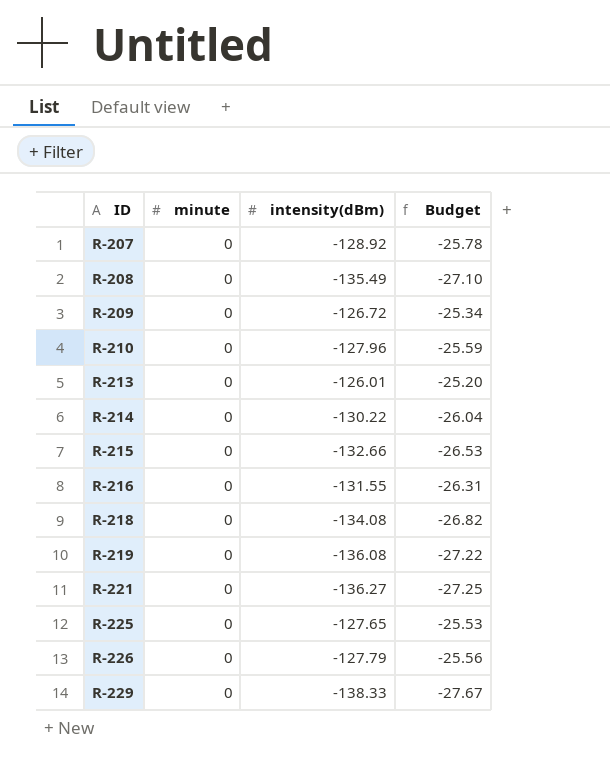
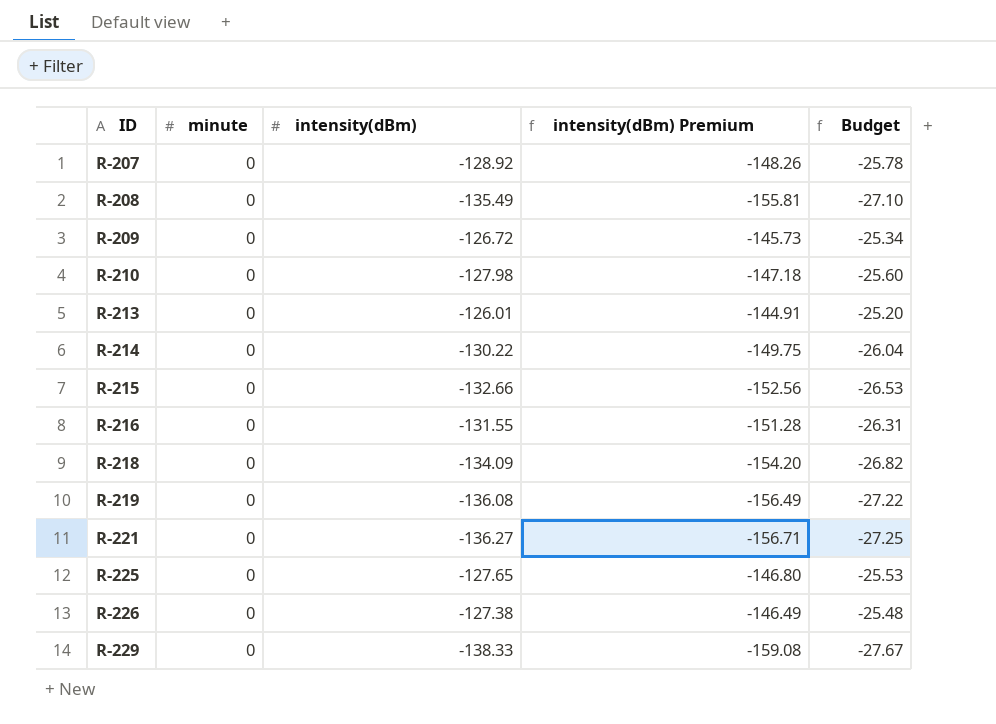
column intensity(dBm) Premium | formula: none -> [intensity(dBm)] * 1.15
R-210 | intensity(dBm): -127.96 -> -127.98
R-210 | Budget: -25.59 -> -25.60
R-218 | intensity(dBm): -134.08 -> -134.09
R-226 | intensity(dBm): -127.79 -> -127.38
R-226 | Budget: -25.56 -> -25.48

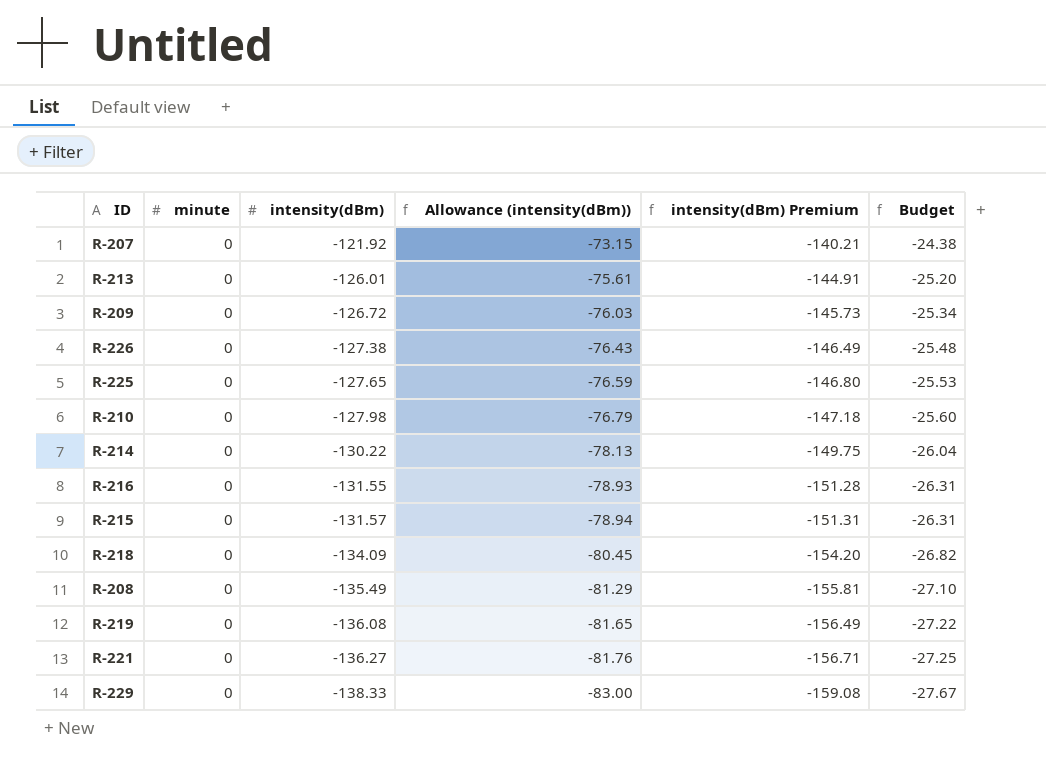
row order: ID ascending -> intensity(dBm) descending
column Allowance (intensity(dBm)) | formula: none -> [intensity(dBm)] * 0.6
R-207 | intensity(dBm): -128.92 -> -121.92
R-207 | intensity(dBm) Premium: -148.26 -> -140.21
R-207 | Budget: -25.78 -> -24.38
R-215 | intensity(dBm): -132.66 -> -131.57
R-215 | intensity(dBm) Premium: -152.56 -> -151.31
R-215 | Budget: -26.53 -> -26.31

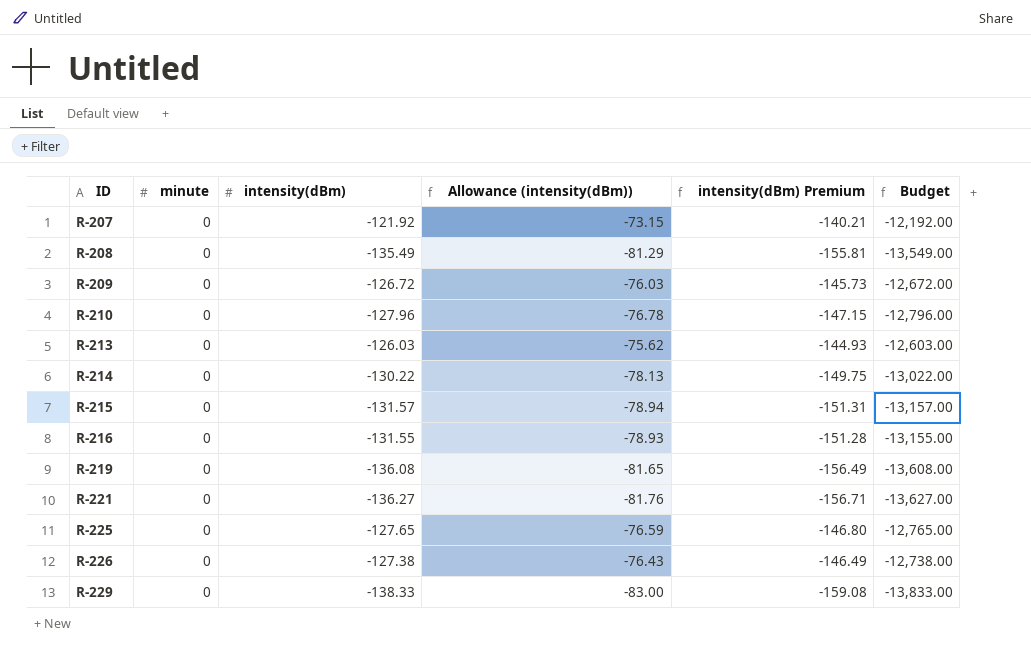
row order: intensity(dBm) descending -> ID ascending
column Budget | formula: [intensity(dBm)] * 0.2 -> [intensity(dBm)] * 100
row R-218: 0 | -134.09 | -80.45 | -154.20 | -26.82 -> none
R-210 | intensity(dBm): -127.98 -> -127.96
R-210 | Allowance (intensity(dBm)): -76.79 -> -76.78
R-210 | intensity(dBm) Premium: -147.18 -> -147.15
R-213 | intensity(dBm): -126.01 -> -126.03
R-213 | Allowance (intensity(dBm)): -75.61 -> -75.62
R-213 | intensity(dBm) Premium: -144.91 -> -144.93

